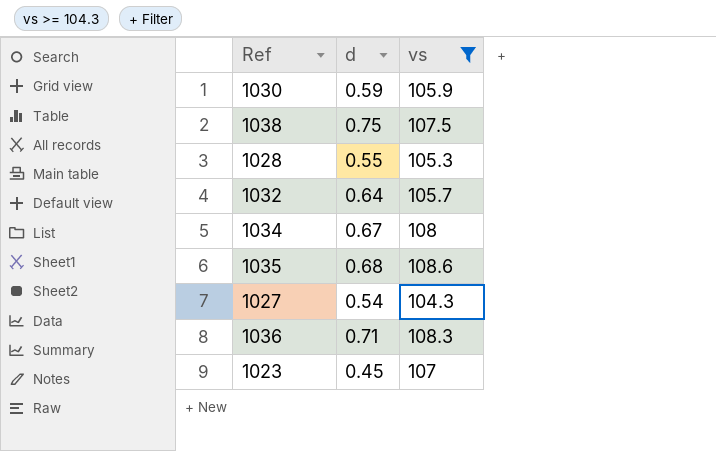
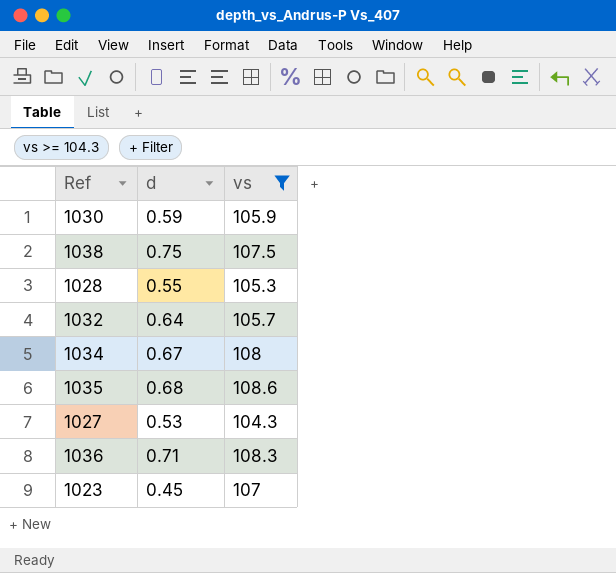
1027 | d: 0.54 -> 0.53

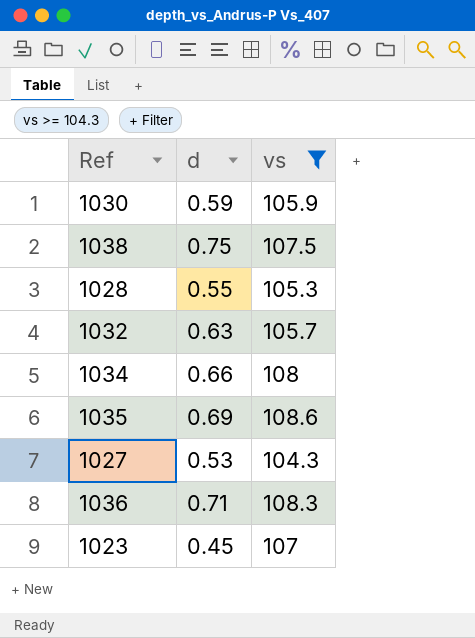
1032 | d: 0.64 -> 0.63
1034 | d: 0.67 -> 0.66
1035 | d: 0.68 -> 0.69

